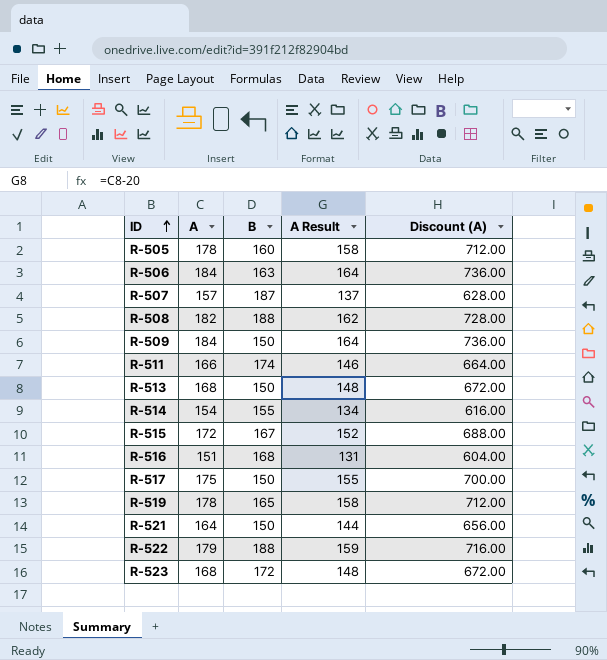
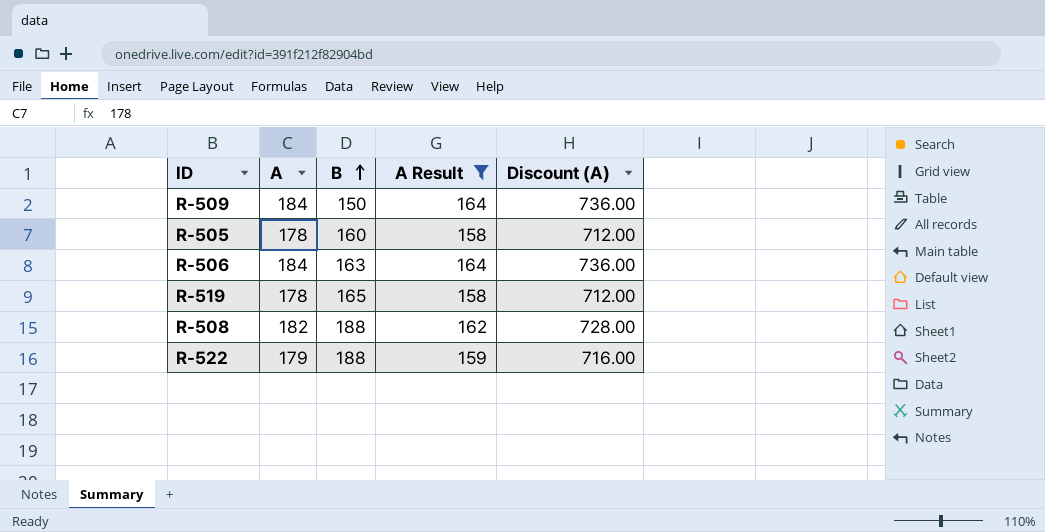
filter: none -> A Result >= 158
row order: ID ascending -> B ascending

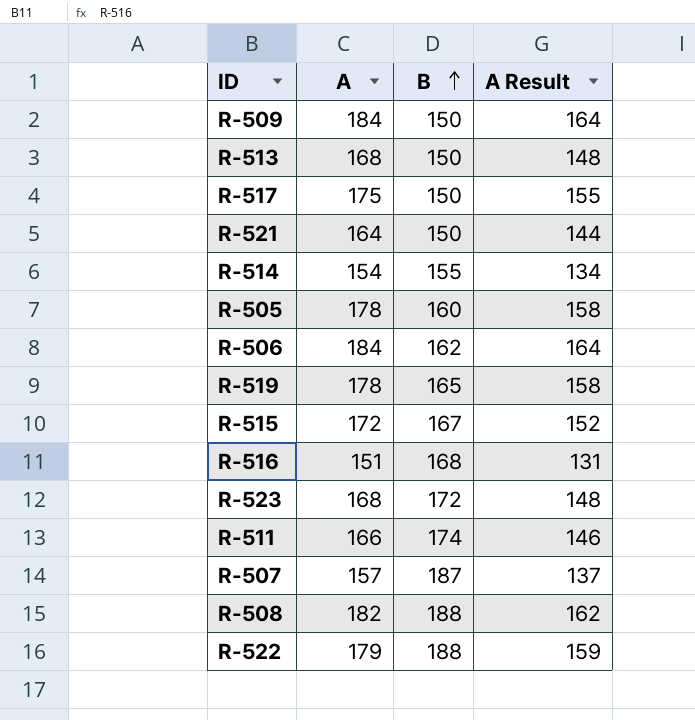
filter: A Result >= 158 -> none
column Discount (A) | formula: [A] * 4 -> none
R-506 | B: 163 -> 162

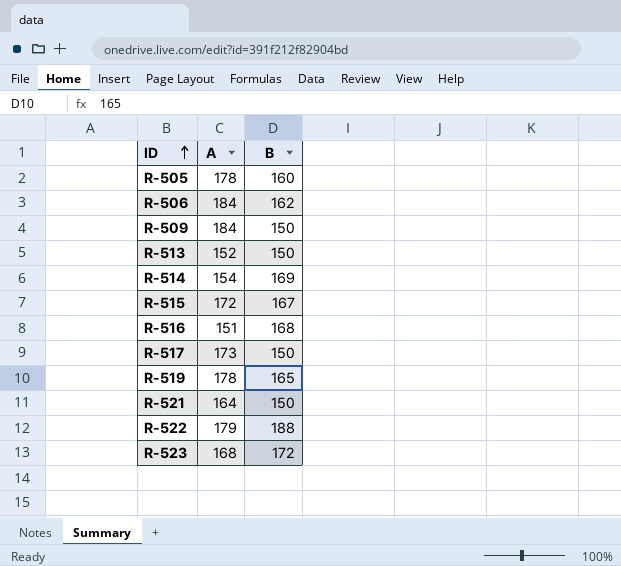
row order: B ascending -> ID ascending
column A Result | formula: [A] - 20 -> none
row R-511: 166 | 174 | 146 -> none
row R-507: 157 | 187 | 137 -> none
row R-508: 182 | 188 | 162 -> none
R-513 | A: 168 -> 152
R-514 | B: 155 -> 169
R-517 | A: 175 -> 173

